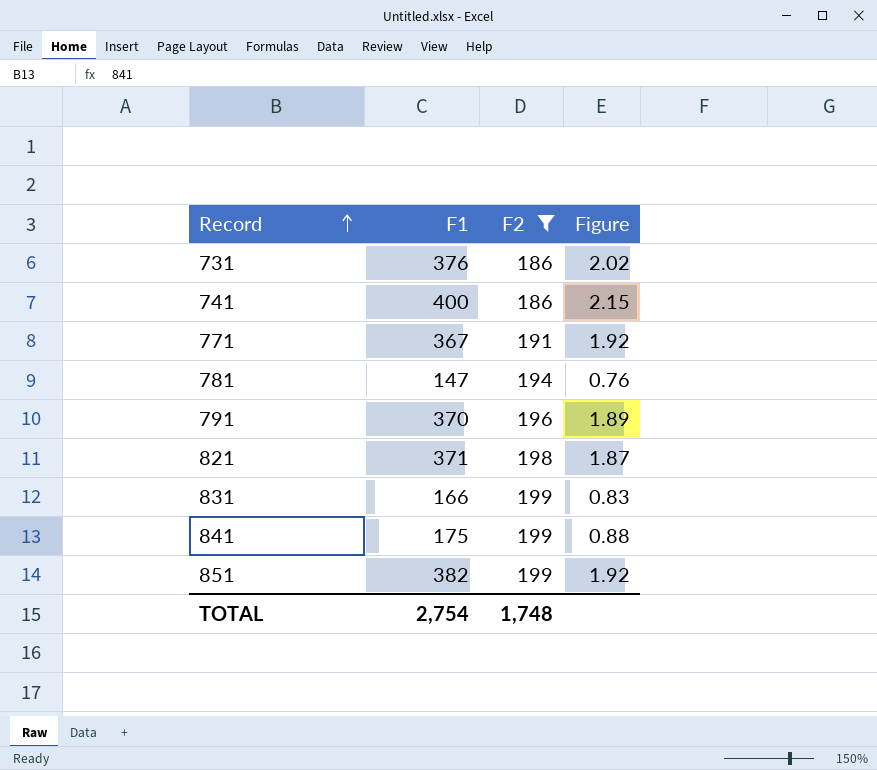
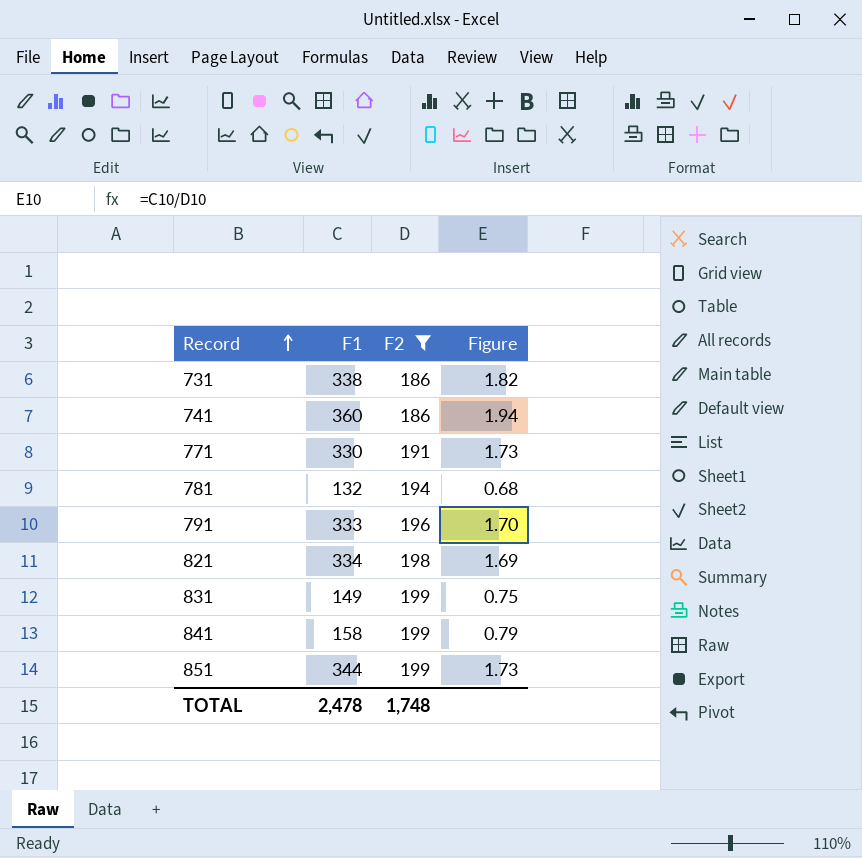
731 | F1: 376 -> 338
731 | Figure: 2.02 -> 1.82
741 | F1: 400 -> 360
741 | Figure: 2.15 -> 1.94
771 | F1: 367 -> 330
771 | Figure: 1.92 -> 1.73
781 | F1: 147 -> 132
781 | Figure: 0.76 -> 0.68
791 | F1: 370 -> 333
791 | Figure: 1.89 -> 1.70
821 | F1: 371 -> 334
821 | Figure: 1.87 -> 1.69
831 | F1: 166 -> 149
831 | Figure: 0.83 -> 0.75
841 | F1: 175 -> 158
841 | Figure: 0.88 -> 0.79
851 | F1: 382 -> 344
851 | Figure: 1.92 -> 1.73
TOTAL | F1: 2,754 -> 2,478

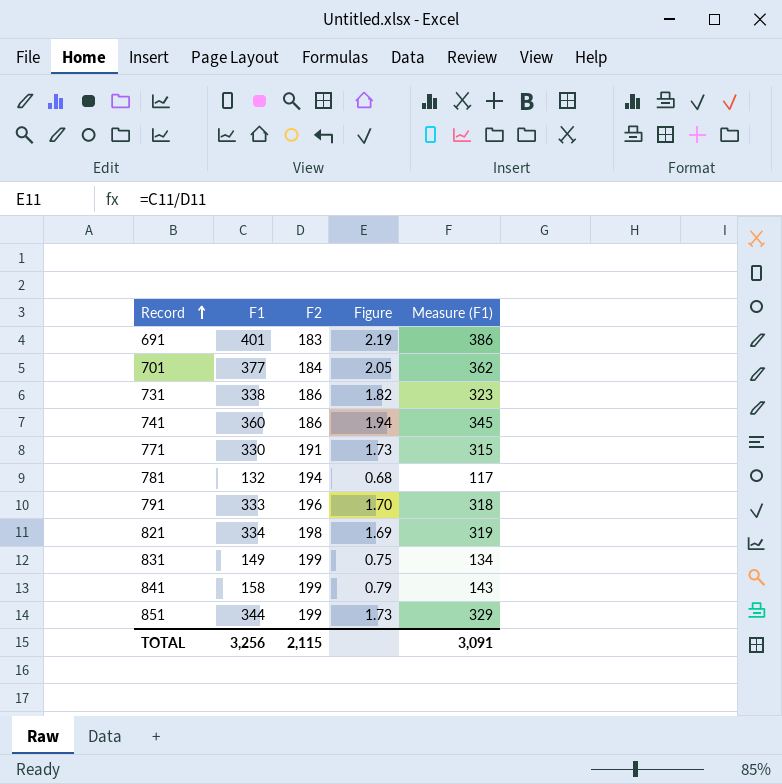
filter: F2 >= 186 -> none
column Measure (F1) | formula: none -> [F1] - 15
TOTAL | F1: 2,478 -> 3,256
TOTAL | F2: 1,748 -> 2,115

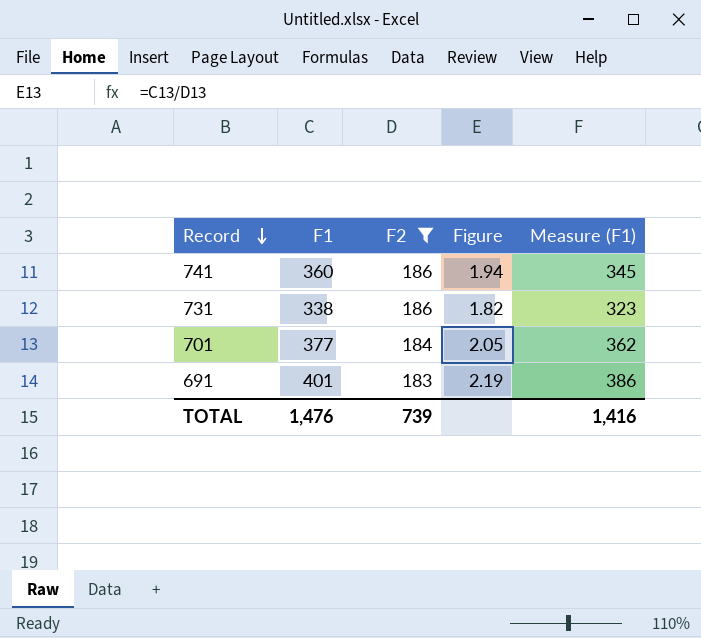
filter: none -> F2 <= 186
row order: Record ascending -> Record descending
TOTAL | F1: 3,256 -> 1,476
TOTAL | F2: 2,115 -> 739
TOTAL | Measure (F1): 3,091 -> 1,416

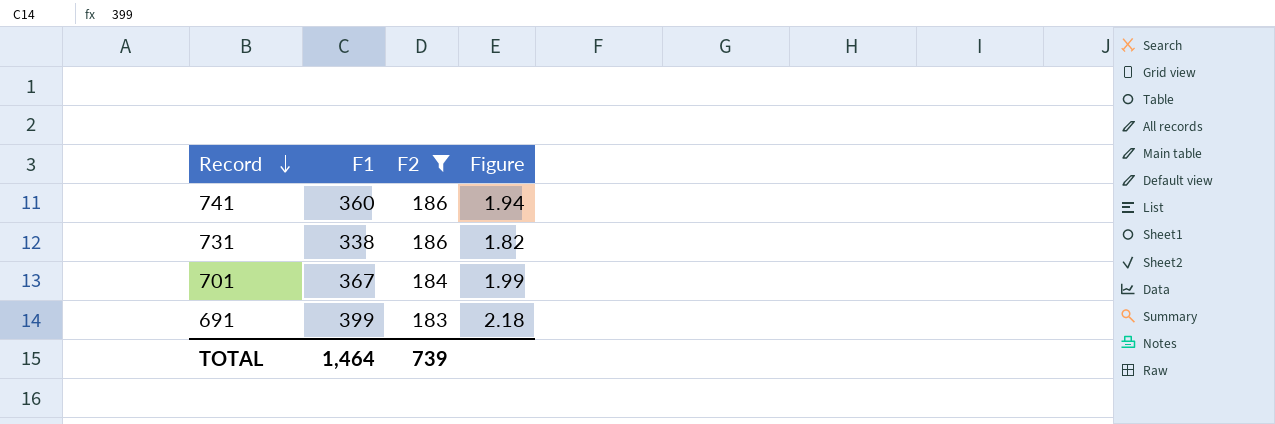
column Measure (F1) | formula: [F1] - 15 -> none
701 | F1: 377 -> 367
701 | Figure: 2.05 -> 1.99
691 | F1: 401 -> 399
691 | Figure: 2.19 -> 2.18
TOTAL | F1: 1,476 -> 1,464

